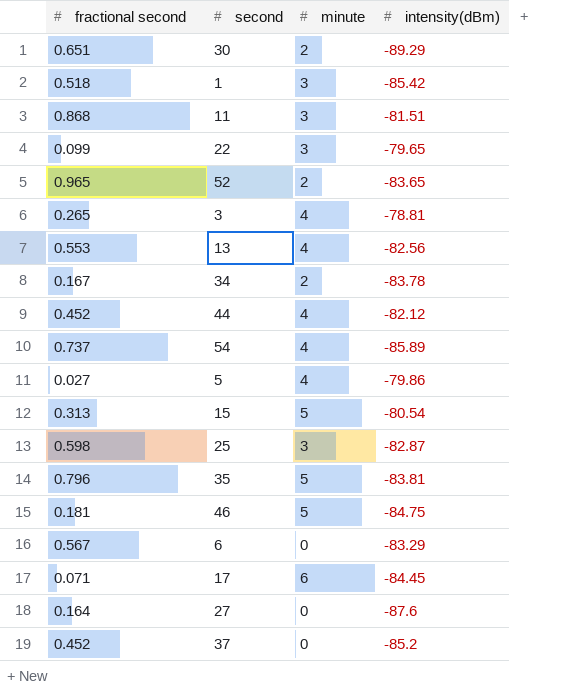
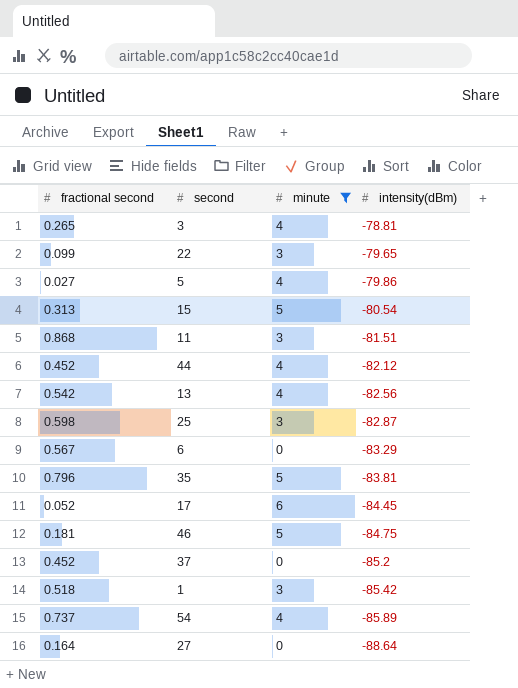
filter: none -> minute != 2
row order: none -> intensity(dBm) descending
13 | fractional second: 0.553 -> 0.542
17 | fractional second: 0.071 -> 0.052
27 | intensity(dBm): -87.6 -> -88.64

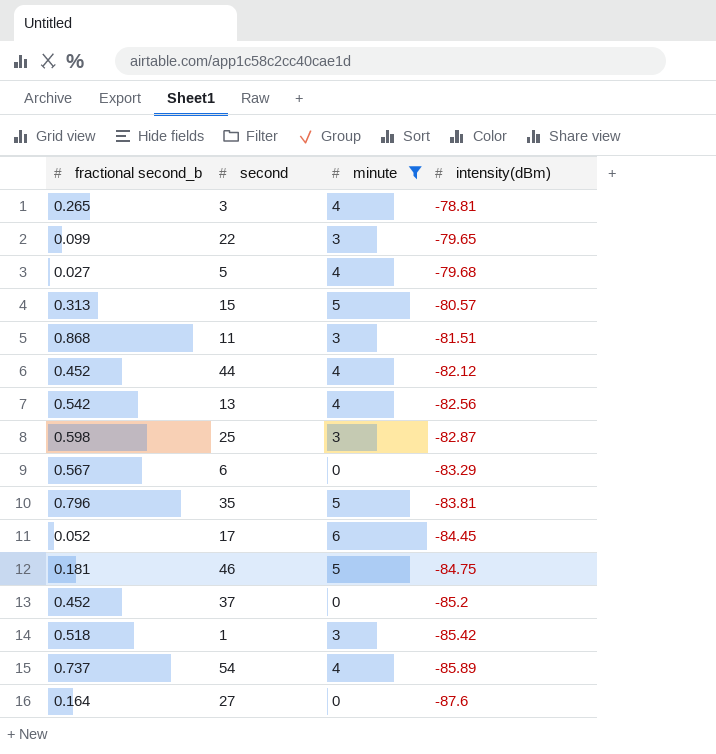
column name: fractional second -> fractional second_b
5 | intensity(dBm): -79.86 -> -79.68
15 | intensity(dBm): -80.54 -> -80.57
27 | intensity(dBm): -88.64 -> -87.6

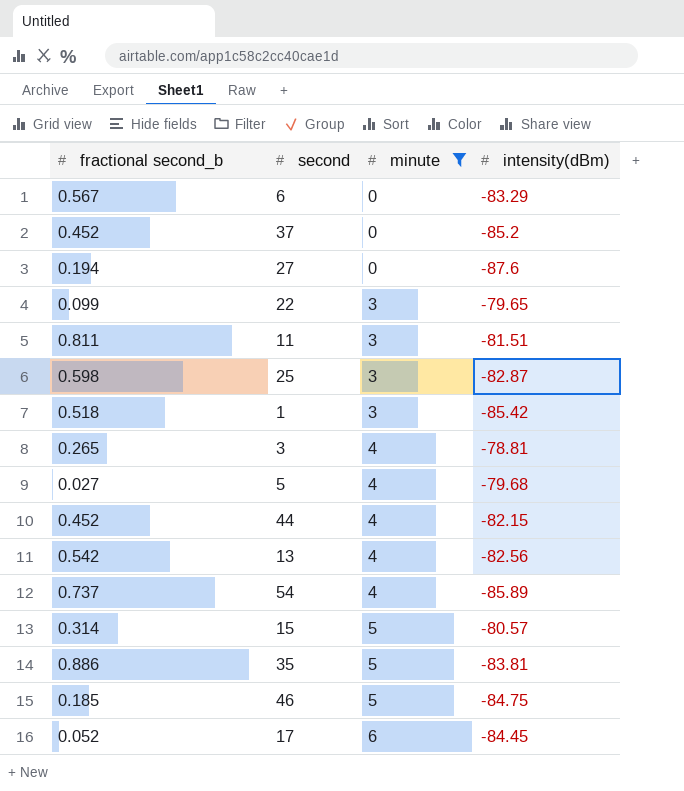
row order: intensity(dBm) descending -> minute ascending
27 | fractional second_b: 0.164 -> 0.194
11 | fractional second_b: 0.868 -> 0.811
44 | intensity(dBm): -82.12 -> -82.15
15 | fractional second_b: 0.313 -> 0.314
35 | fractional second_b: 0.796 -> 0.886
46 | fractional second_b: 0.181 -> 0.185

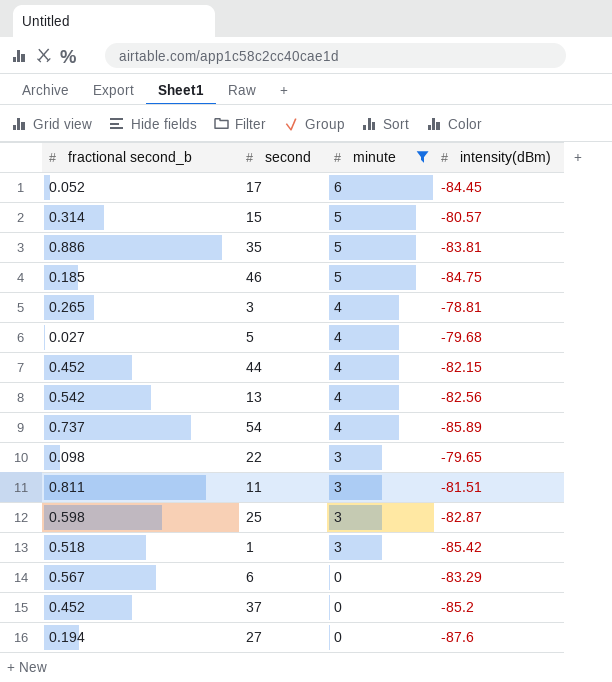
row order: minute ascending -> minute descending
22 | fractional second_b: 0.099 -> 0.098

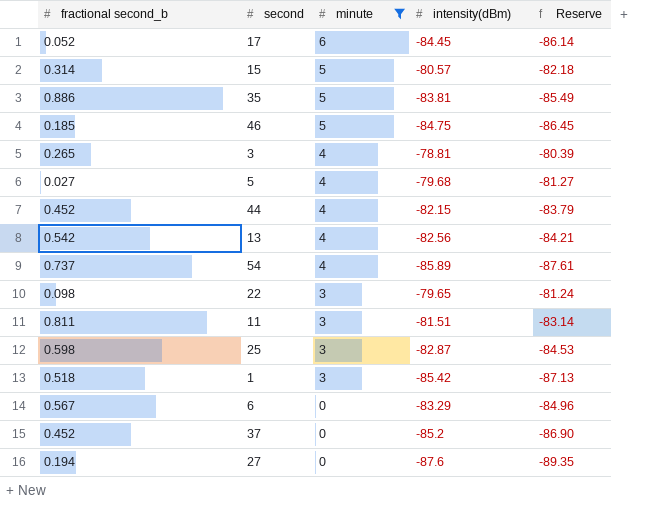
column Reserve | formula: none -> [intensity(dBm)] * 1.02

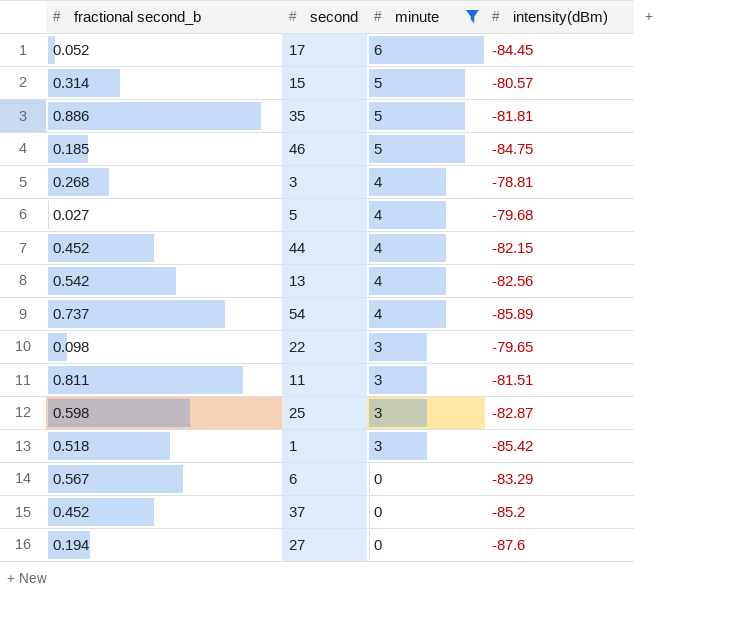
column Reserve | formula: [intensity(dBm)] * 1.02 -> none
35 | intensity(dBm): -83.81 -> -81.81
3 | fractional second_b: 0.265 -> 0.268

